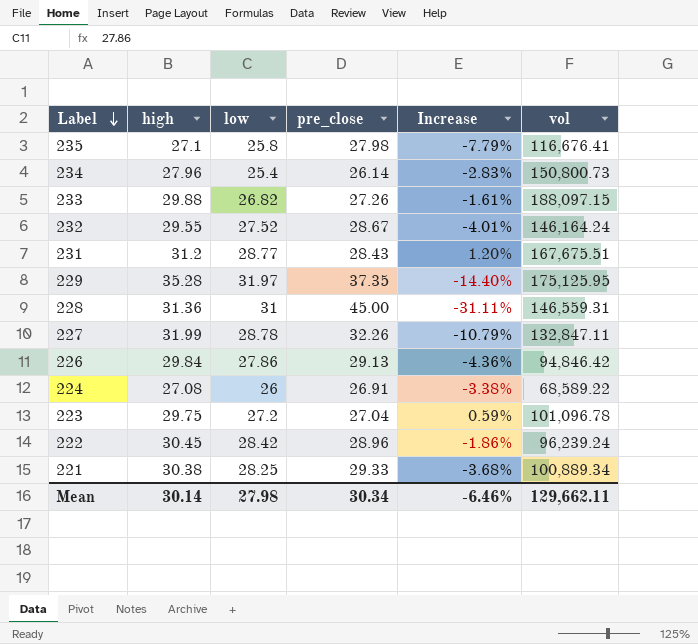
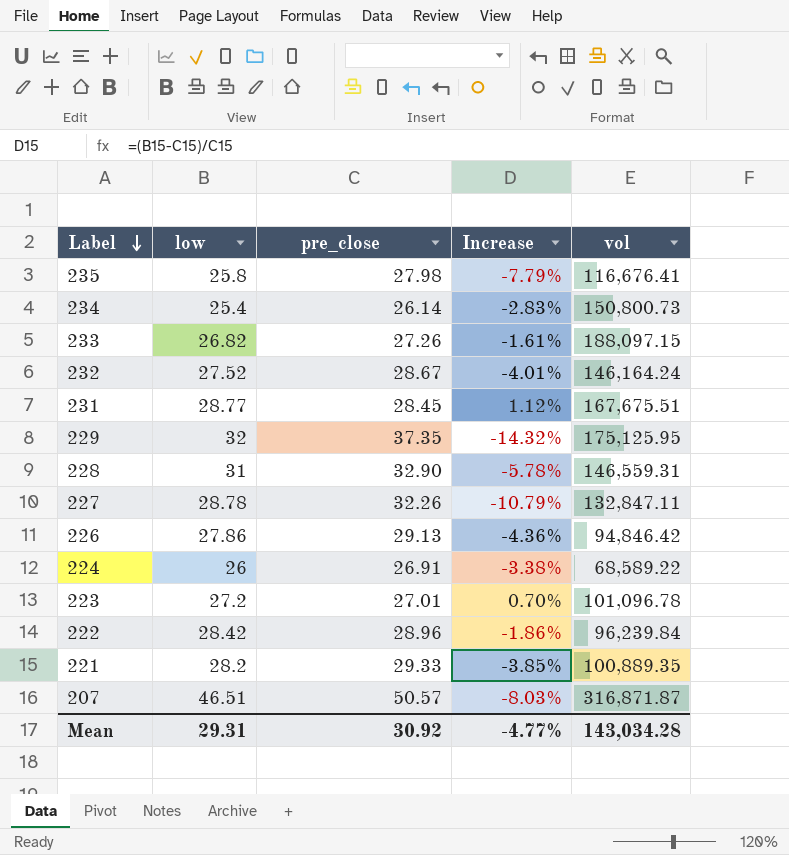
column high | position: 2 -> none
231 | pre_close: 28.43 -> 28.45
231 | Increase: 1.20% -> 1.12%
229 | low: 31.97 -> 32
229 | Increase: -14.40% -> -14.32%
228 | pre_close: 45.00 -> 32.90
228 | Increase: -31.11% -> -5.78%
223 | pre_close: 27.04 -> 27.01
223 | Increase: 0.59% -> 0.70%
222 | vol: 96,239.24 -> 96,239.84
221 | low: 28.25 -> 28.2
221 | Increase: -3.68% -> -3.85%
221 | vol: 100,889.34 -> 100,889.35
row 207: none -> 46.51 | 50.57 | -8.03% | 316,871.87
Mean | low: 27.98 -> 29.31
Mean | pre_close: 30.34 -> 30.92
Mean | Increase: -6.46% -> -4.77%
Mean | vol: 129,662.11 -> 143,034.28

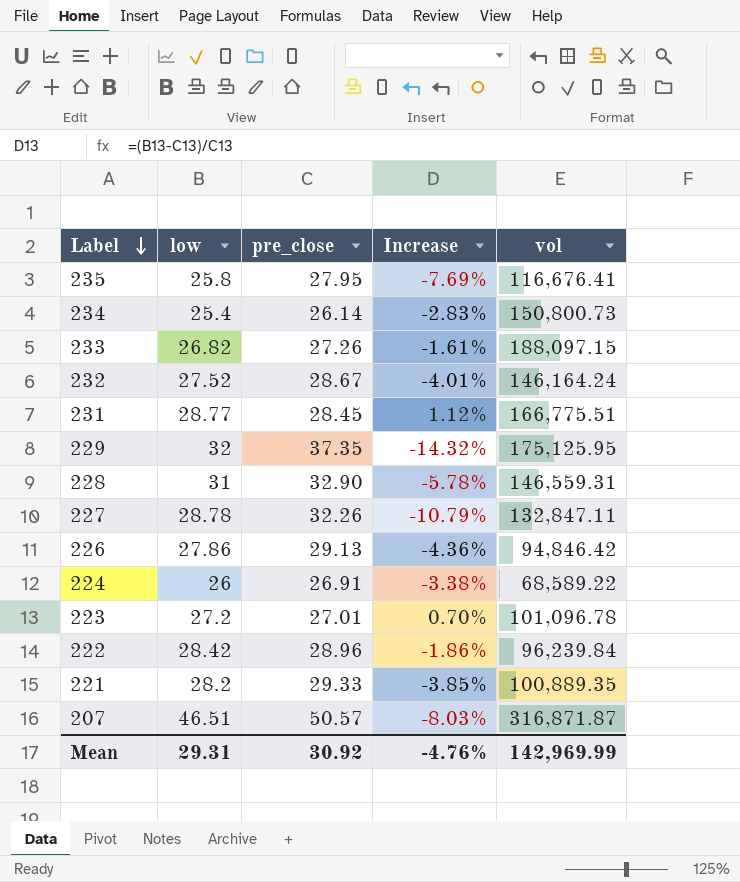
235 | pre_close: 27.98 -> 27.95
235 | Increase: -7.79% -> -7.69%
231 | vol: 167,675.51 -> 166,775.51
Mean | Increase: -4.77% -> -4.76%
Mean | vol: 143,034.28 -> 142,969.99

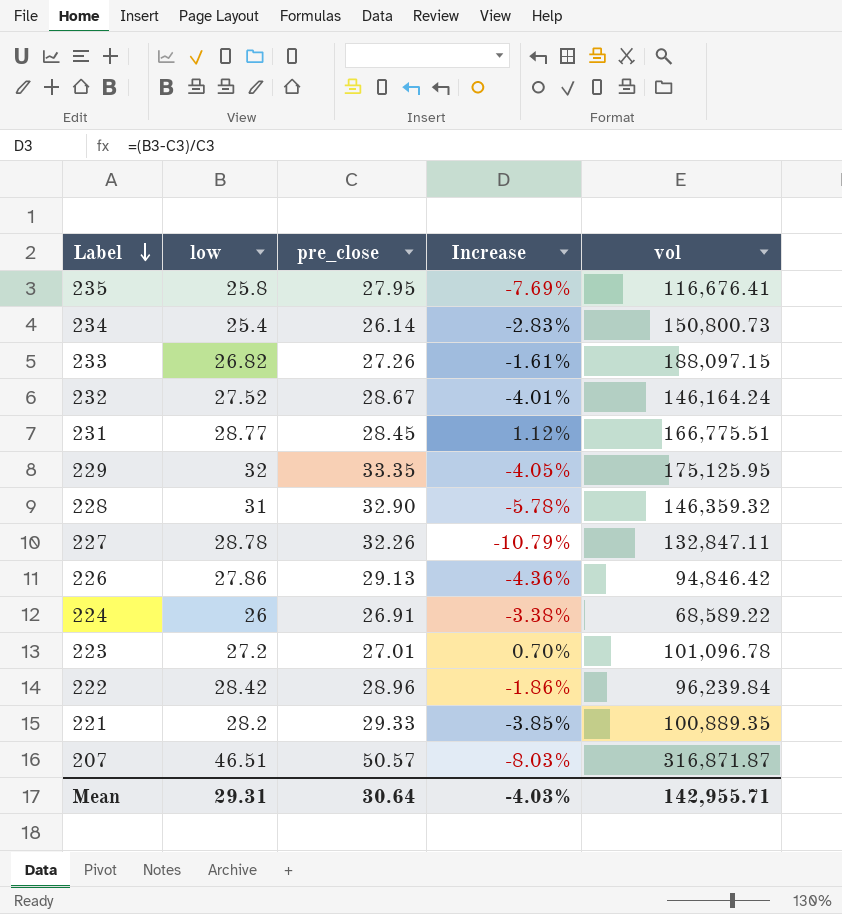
229 | pre_close: 37.35 -> 33.35
229 | Increase: -14.32% -> -4.05%
228 | vol: 146,559.31 -> 146,359.32
Mean | pre_close: 30.92 -> 30.64
Mean | Increase: -4.76% -> -4.03%
Mean | vol: 142,969.99 -> 142,955.71

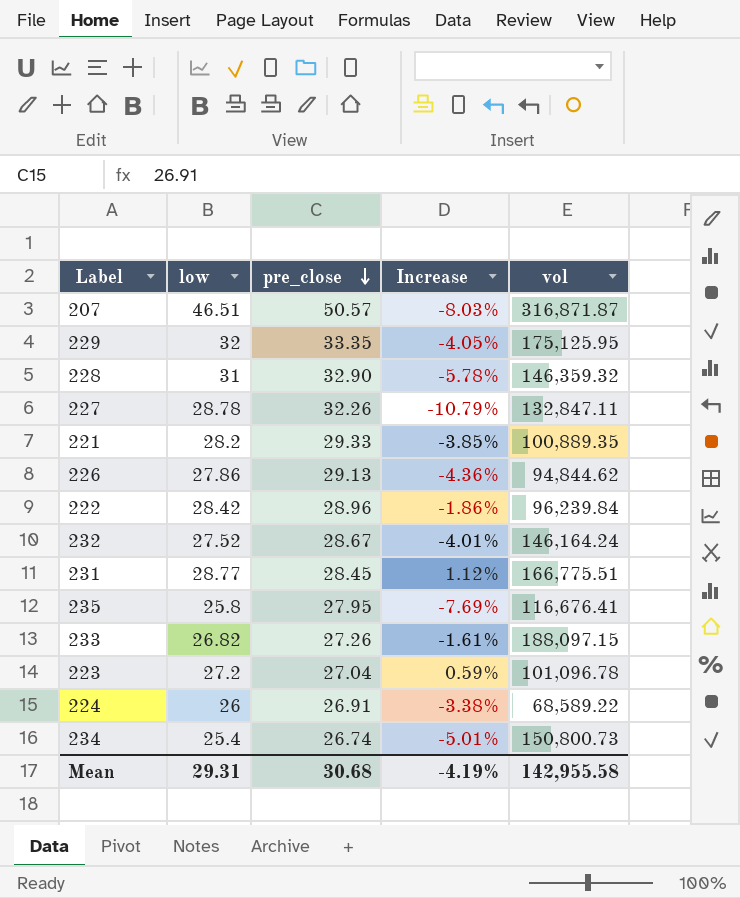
row order: Label descending -> pre_close descending
226 | vol: 94,846.42 -> 94,844.62
223 | pre_close: 27.01 -> 27.04
223 | Increase: 0.70% -> 0.59%
234 | pre_close: 26.14 -> 26.74
234 | Increase: -2.83% -> -5.01%
Mean | pre_close: 30.64 -> 30.68
Mean | Increase: -4.03% -> -4.19%
Mean | vol: 142,955.71 -> 142,955.58

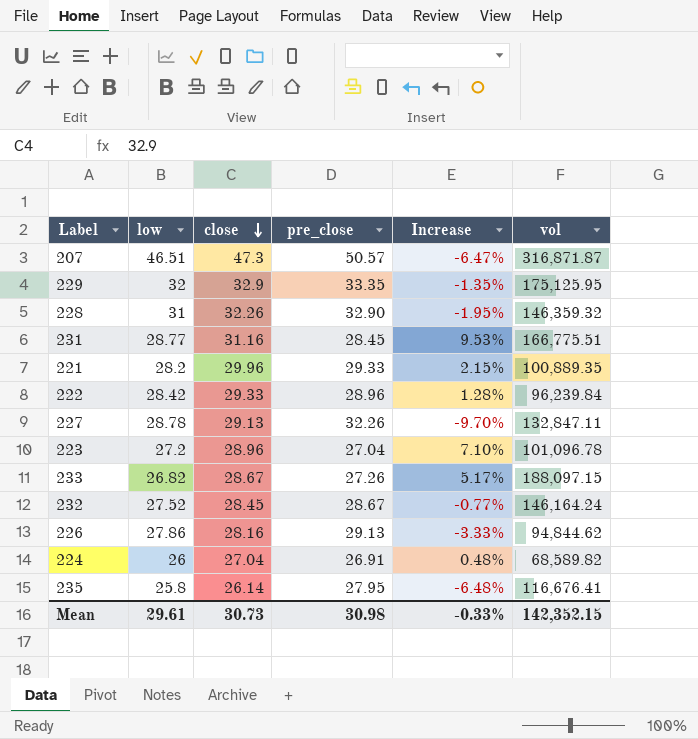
row order: pre_close descending -> close descending
column close | position: none -> 3
column Increase | formula: ([low] - [pre_close]) / [pre_close] -> ([close] - [pre_close]) / [pre_close]
row 234: 25.4 | 26.74 | -5.01% | 150,800.73 -> none
224 | vol: 68,589.22 -> 68,589.82
Mean | low: 29.31 -> 29.61
Mean | pre_close: 30.68 -> 30.98
Mean | Increase: -4.19% -> -0.33%
Mean | vol: 142,955.58 -> 142,352.15

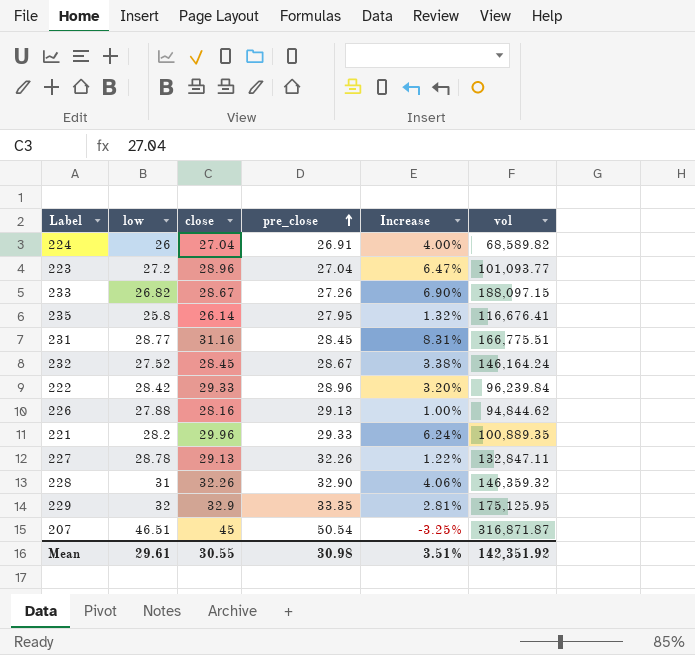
row order: close descending -> pre_close ascending
column Increase | formula: ([close] - [pre_close]) / [pre_close] -> ([close] - [low]) / [low]
223 | vol: 101,096.78 -> 101,093.77
226 | low: 27.86 -> 27.88
207 | close: 47.3 -> 45
207 | pre_close: 50.57 -> 50.54
Mean | close: 30.73 -> 30.55
Mean | Increase: -0.33% -> 3.51%
Mean | vol: 142,352.15 -> 142,351.92

